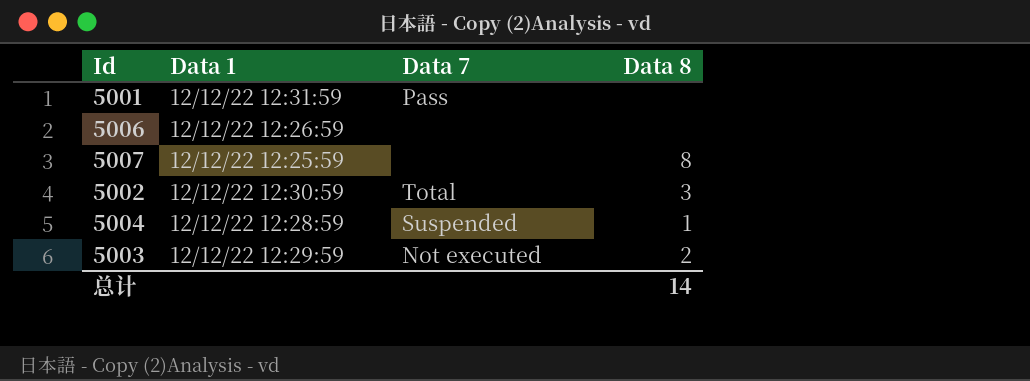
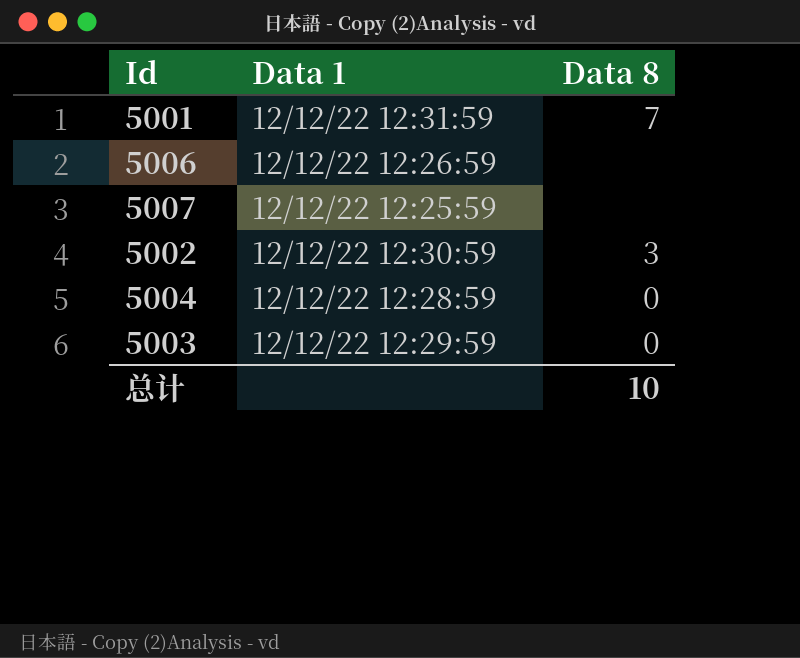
column Data 7 | position: 3 -> none
5001 | Data 8: none -> 7
5007 | Data 8: 8 -> none
5004 | Data 8: 1 -> 0
5003 | Data 8: 2 -> 0
总计 | Data 8: 14 -> 10

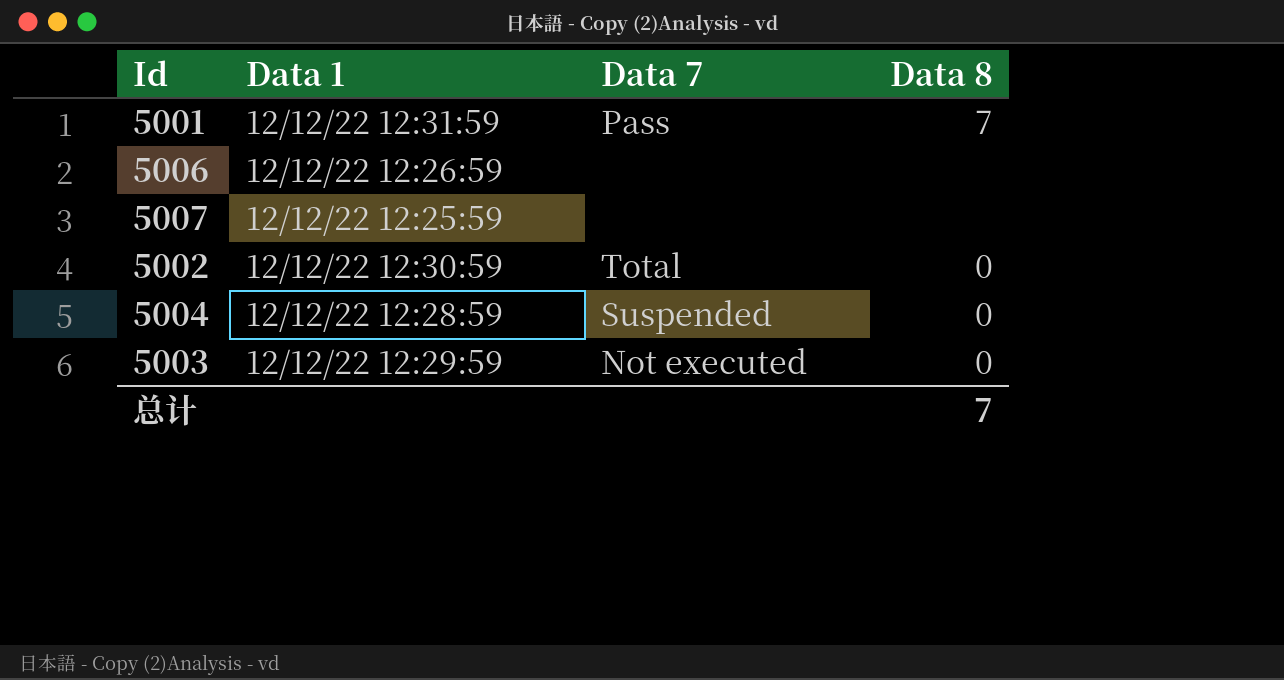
column Data 7 | position: none -> 3
5002 | Data 8: 3 -> 0
总计 | Data 8: 10 -> 7

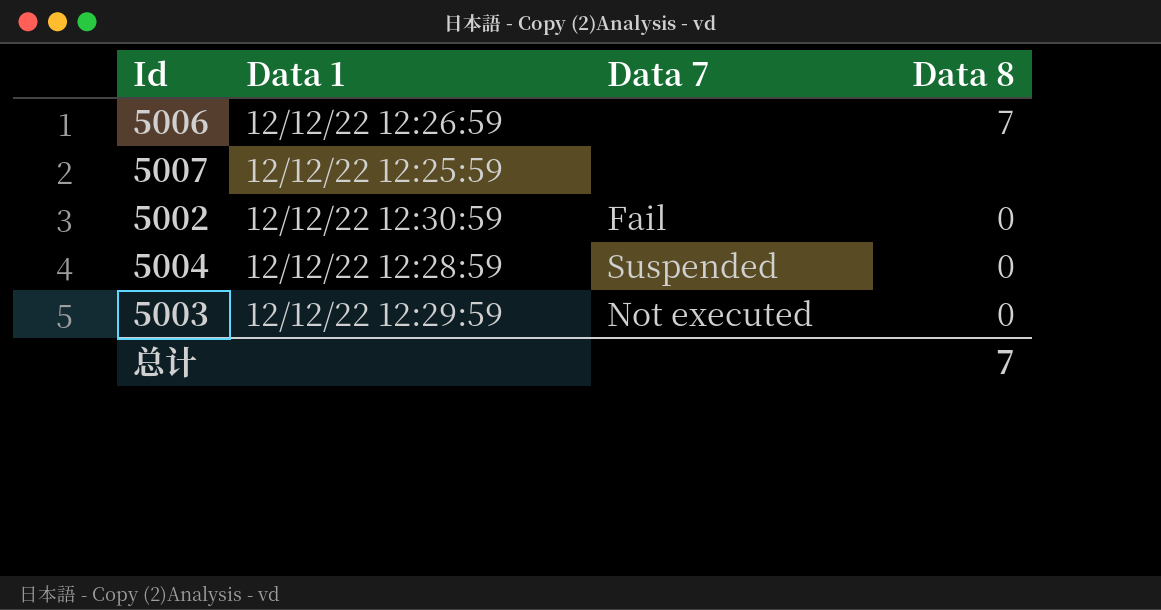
row 5001: 12/12/22 12:31:59 | Pass | 7 -> none
5006 | Data 8: none -> 7
5002 | Data 7: Total -> Fail

